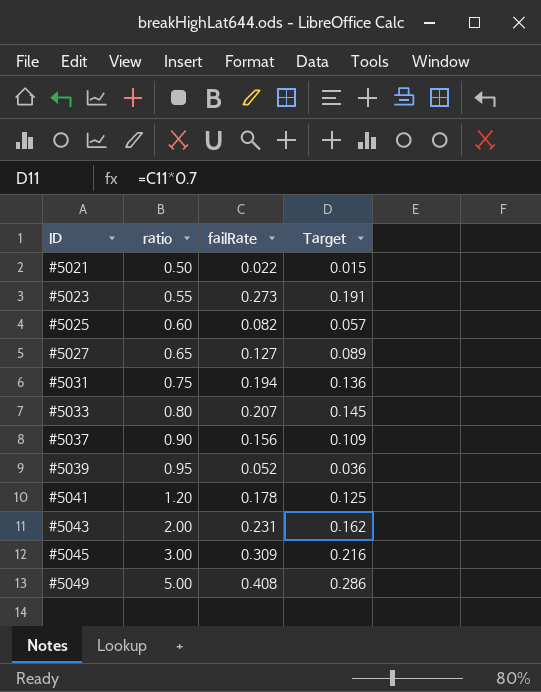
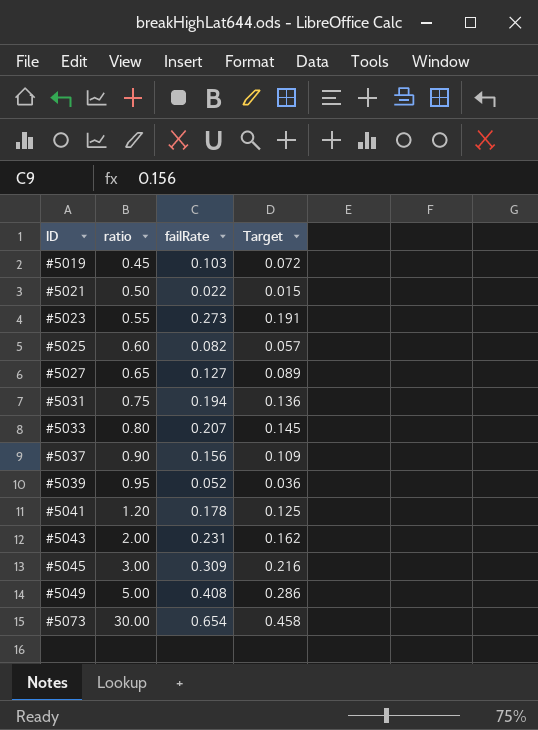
row #5019: none -> 0.45 | 0.103 | 0.072
row #5073: none -> 30.00 | 0.654 | 0.458

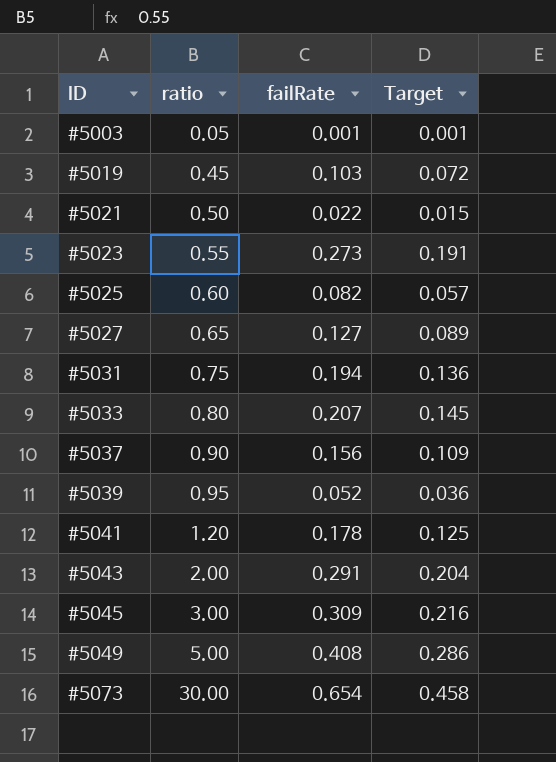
row #5003: none -> 0.05 | 0.001 | 0.001
#5043 | failRate: 0.231 -> 0.291
#5043 | Target: 0.162 -> 0.204

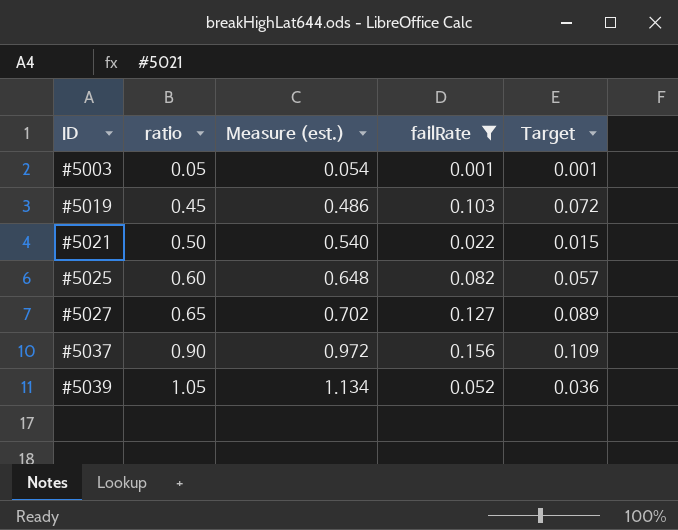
filter: none -> failRate <= 0.156
column Measure (est.) | formula: none -> [ratio] * 1.08
#5039 | ratio: 0.95 -> 1.05

